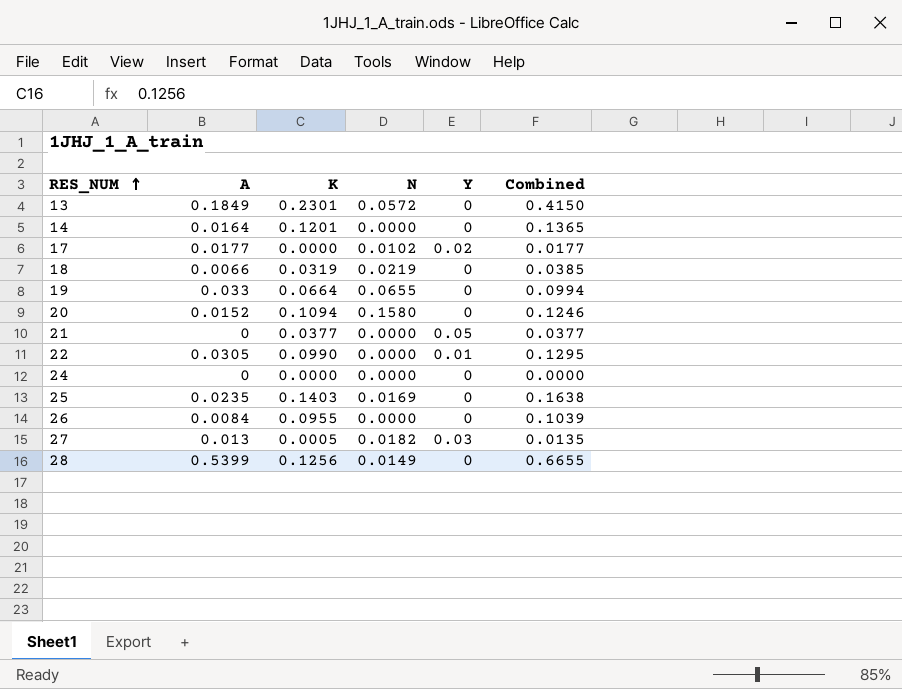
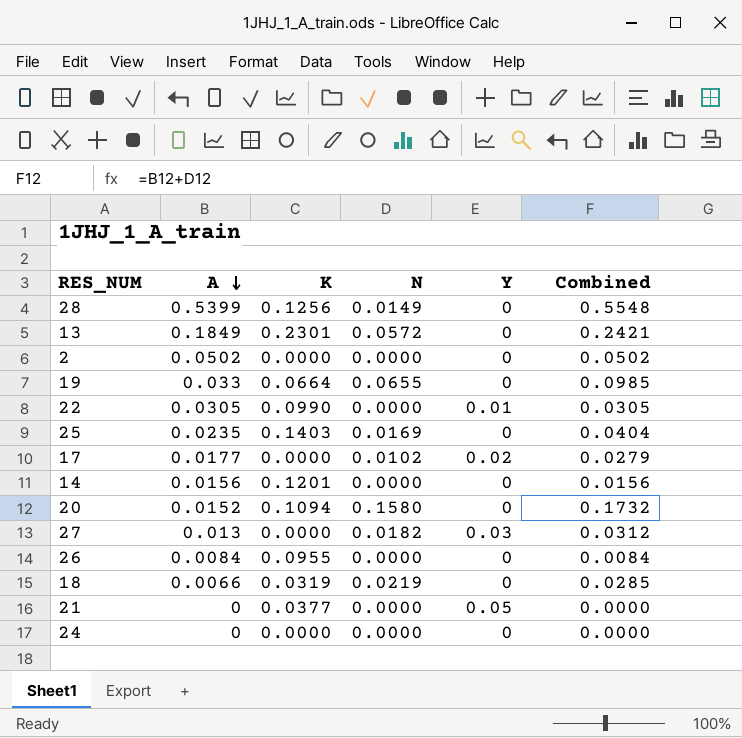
row order: RES_NUM ascending -> A descending
column Combined | formula: [A] + [K] -> [A] + [N]
row 2: none -> 0.0502 | 0.0000 | 0.0000 | 0 | 0.0502
14 | A: 0.0164 -> 0.0156
27 | K: 0.0005 -> 0.0000

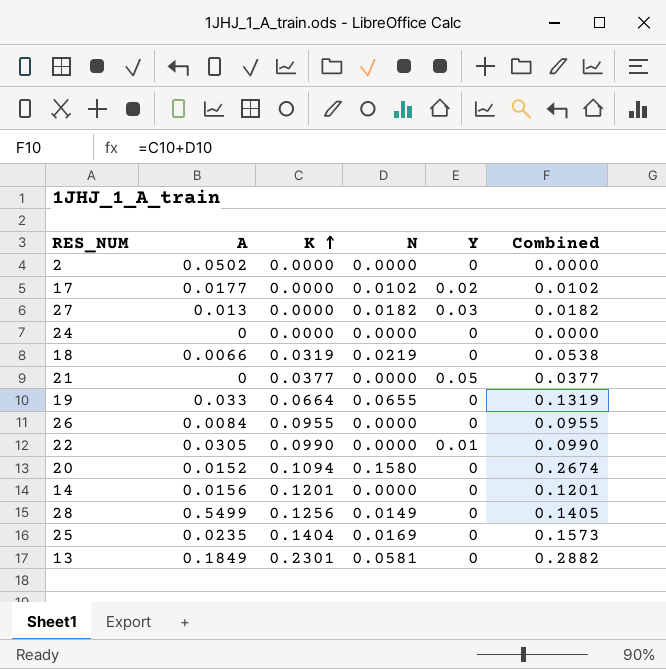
row order: A descending -> K ascending
column Combined | formula: [A] + [N] -> [K] + [N]
28 | A: 0.5399 -> 0.5499
25 | K: 0.1403 -> 0.1404
13 | N: 0.0572 -> 0.0581

